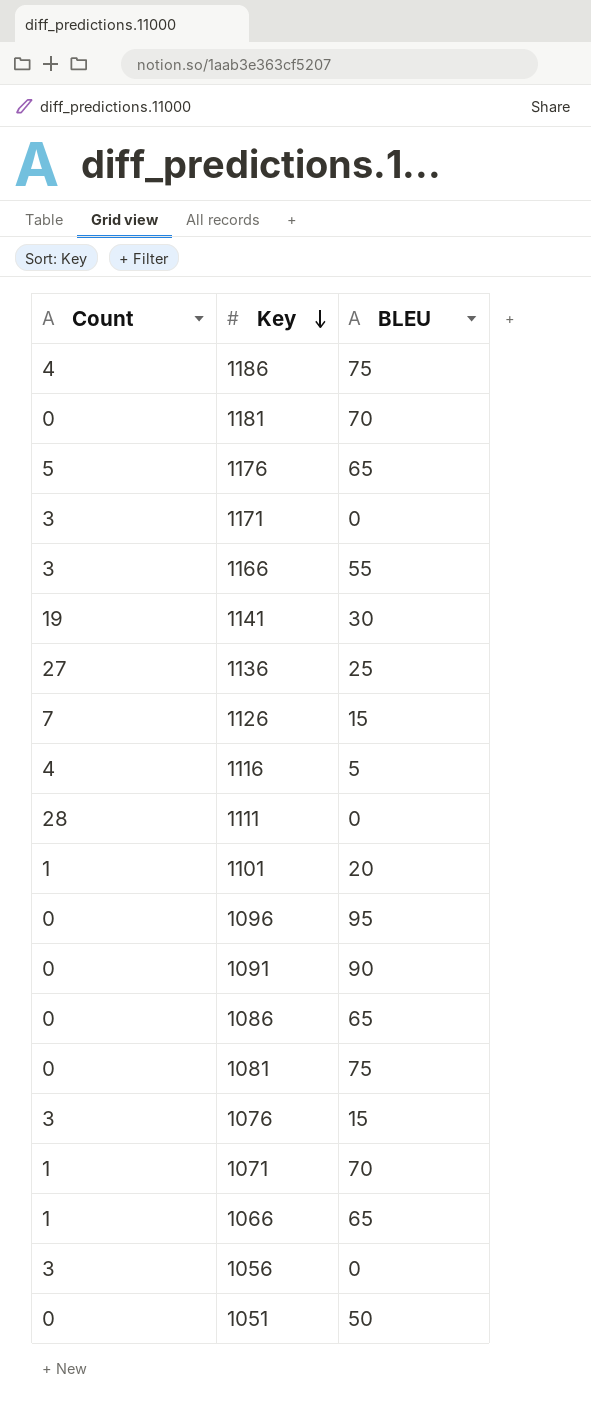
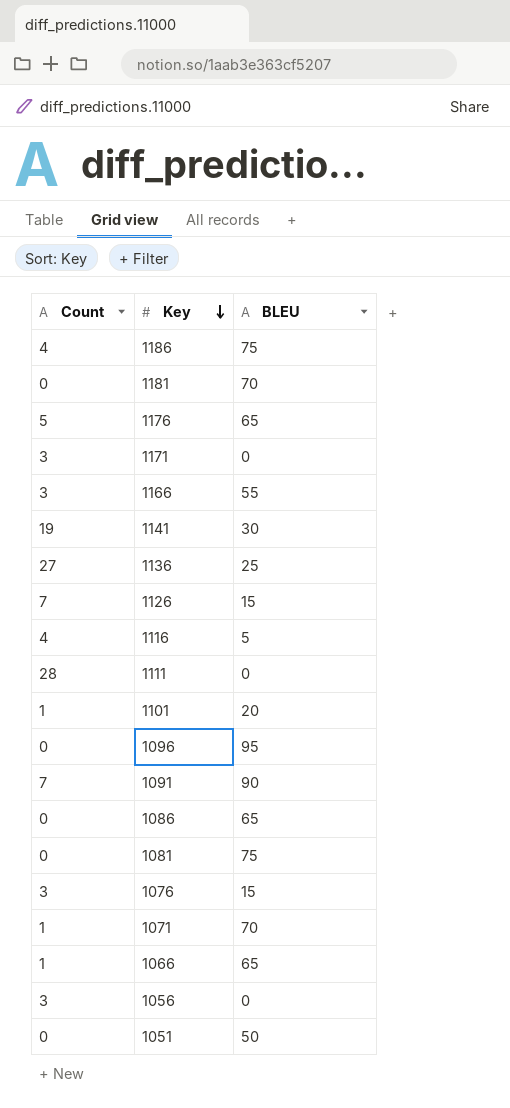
1091 | Count: 0 -> 7

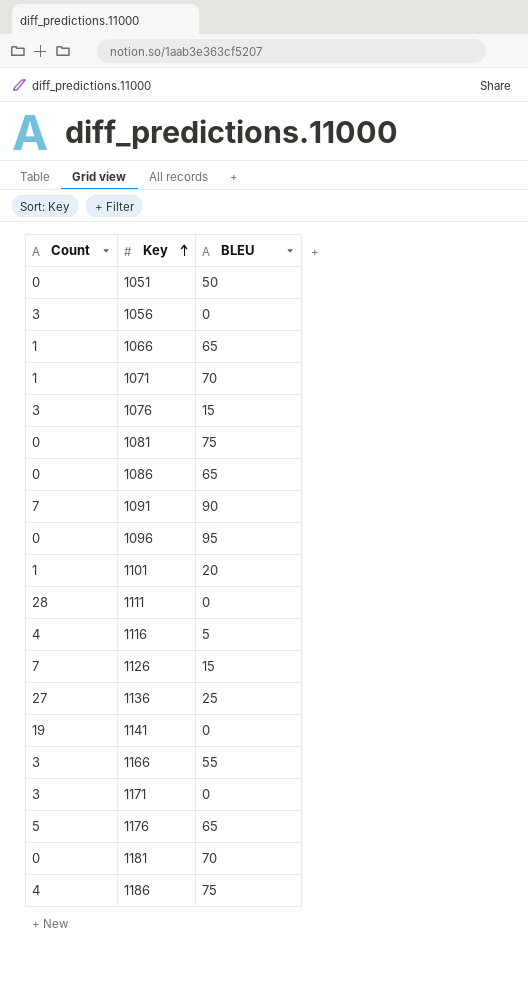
row order: Key descending -> Key ascending
1141 | BLEU: 30 -> 0

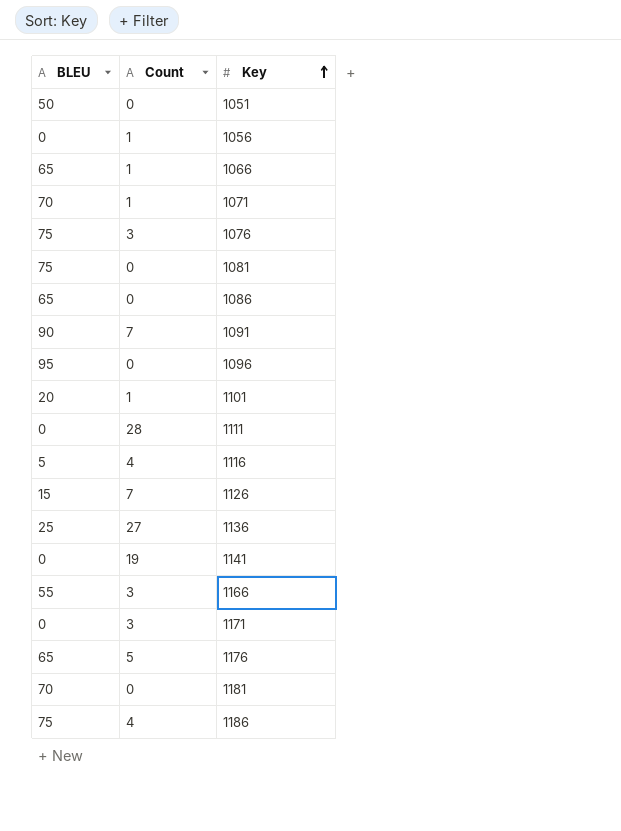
column BLEU | position: 3 -> 1
1056 | Count: 3 -> 1
1076 | BLEU: 15 -> 75

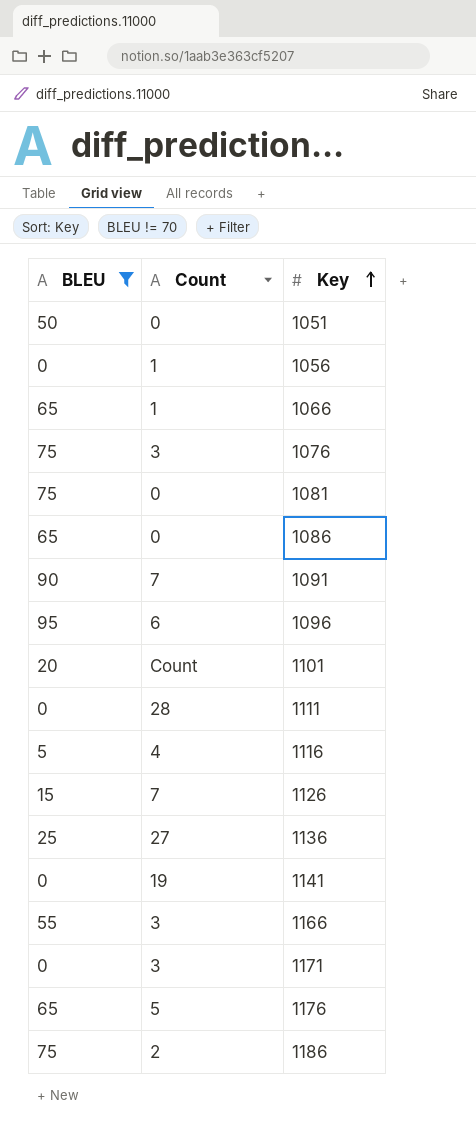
filter: none -> BLEU != 70
1096 | Count: 0 -> 6
1101 | Count: 1 -> Count
1186 | Count: 4 -> 2

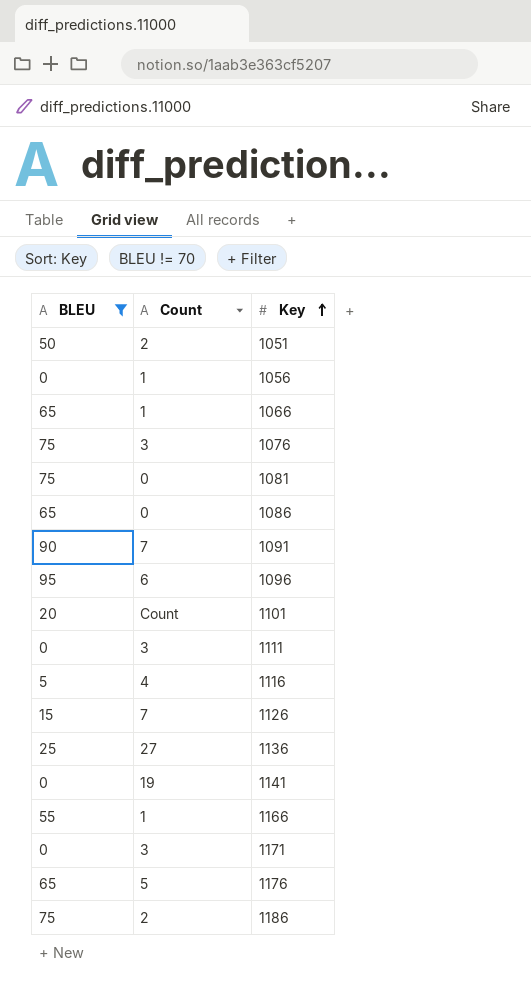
1051 | Count: 0 -> 2
1111 | Count: 28 -> 3
1166 | Count: 3 -> 1

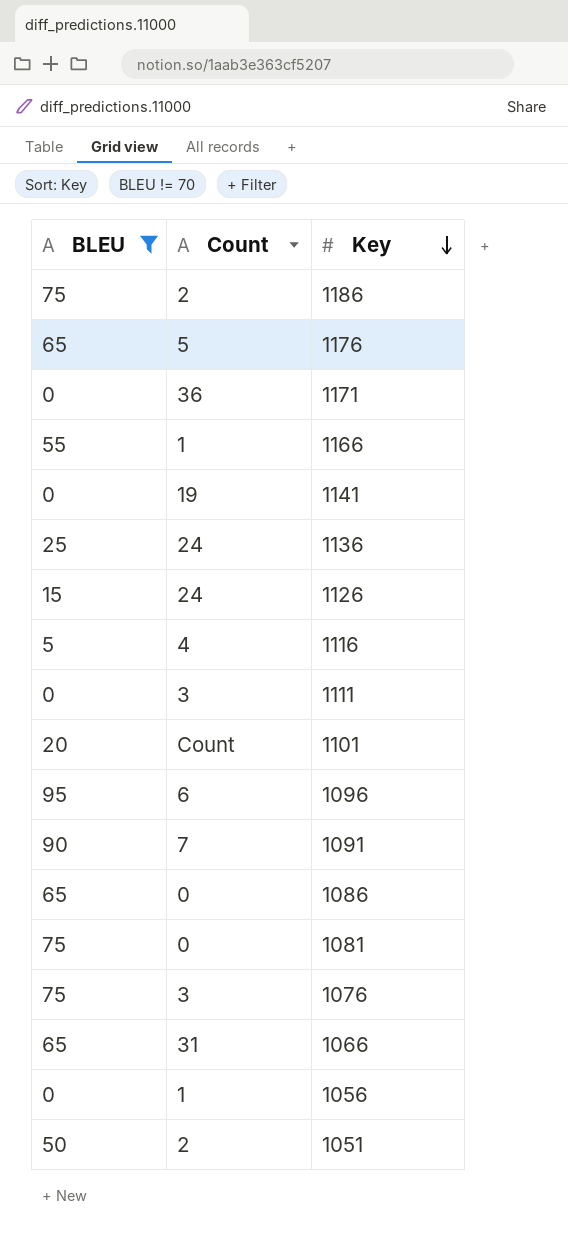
row order: Key ascending -> Key descending
1171 | Count: 3 -> 36
1136 | Count: 27 -> 24
1126 | Count: 7 -> 24
1066 | Count: 1 -> 31

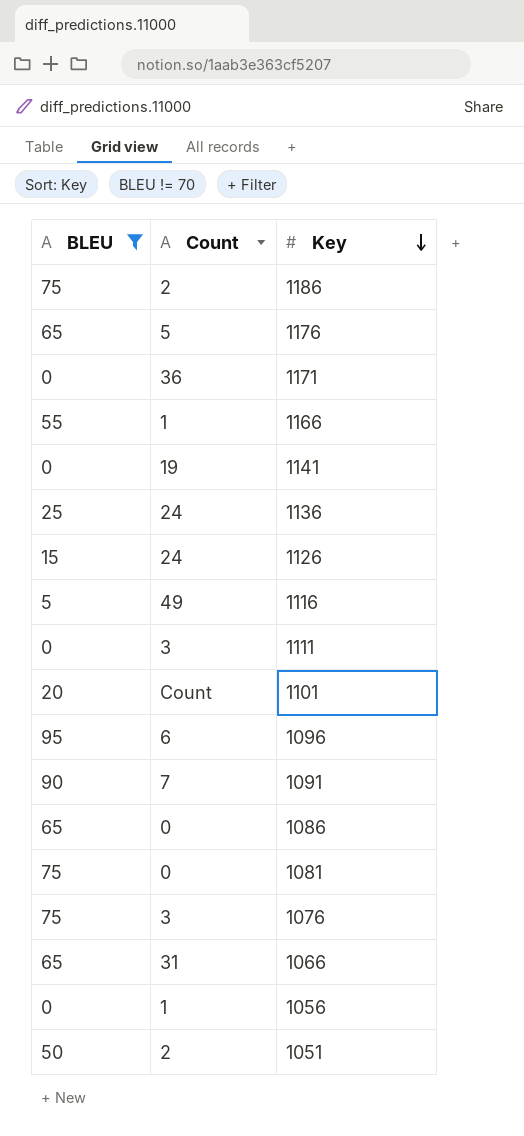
1116 | Count: 4 -> 49

